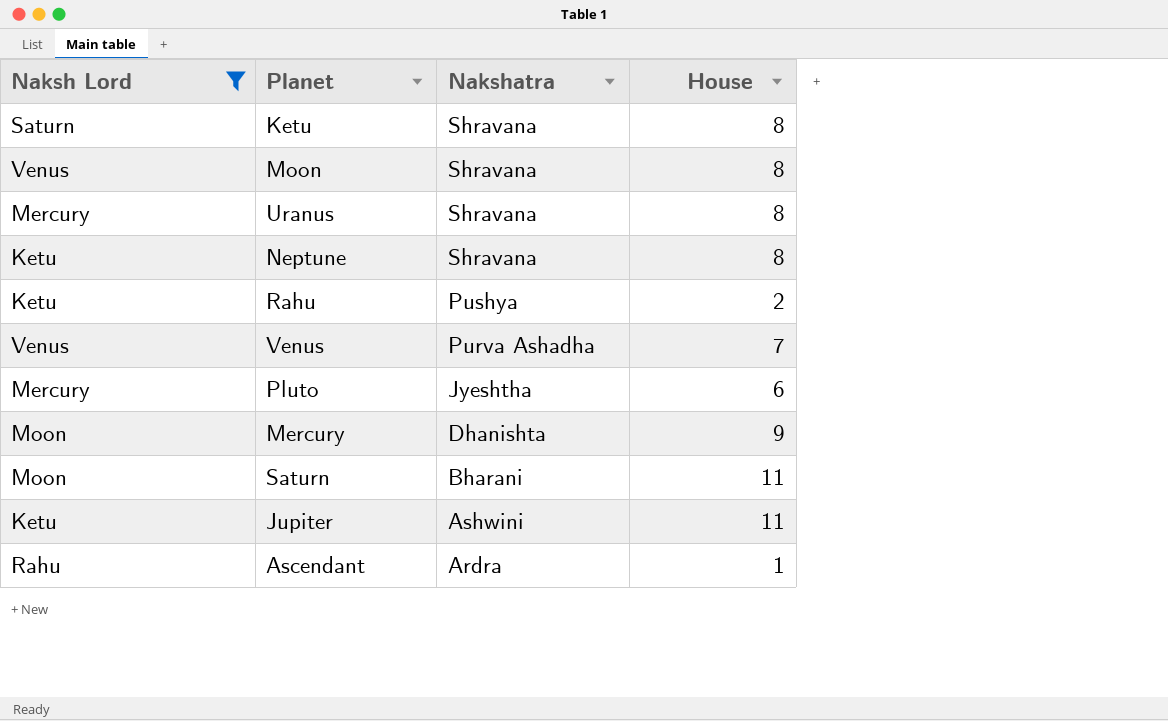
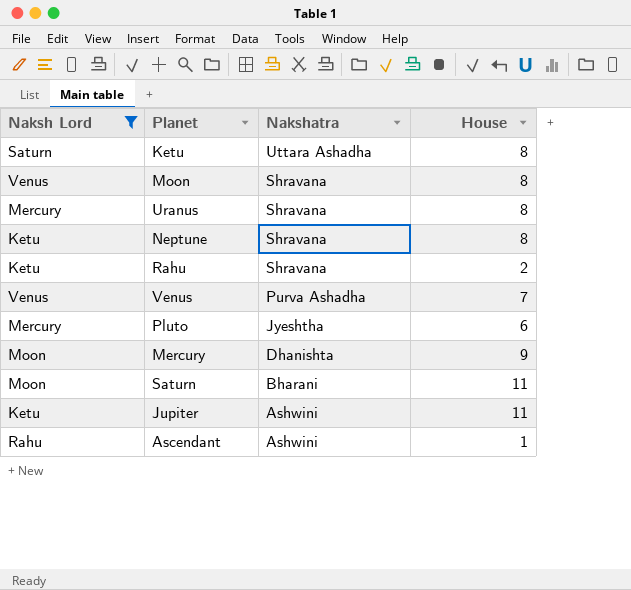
Ketu | Nakshatra: Shravana -> Uttara Ashadha
Rahu | Nakshatra: Pushya -> Shravana
Ascendant | Nakshatra: Ardra -> Ashwini

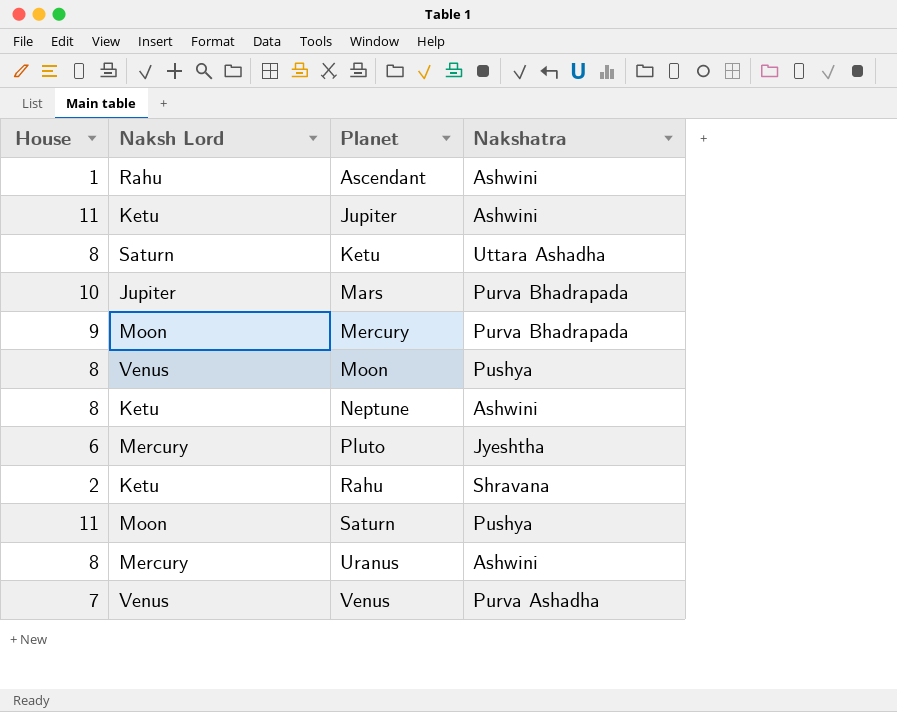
filter: Naksh Lord != Jupiter -> none
row order: Nakshatra descending -> Planet ascending
column House | position: 4 -> 1
Mercury | Nakshatra: Dhanishta -> Purva Bhadrapada
Moon | Nakshatra: Shravana -> Pushya
Neptune | Nakshatra: Shravana -> Ashwini
Saturn | Nakshatra: Bharani -> Pushya
Uranus | Nakshatra: Shravana -> Ashwini

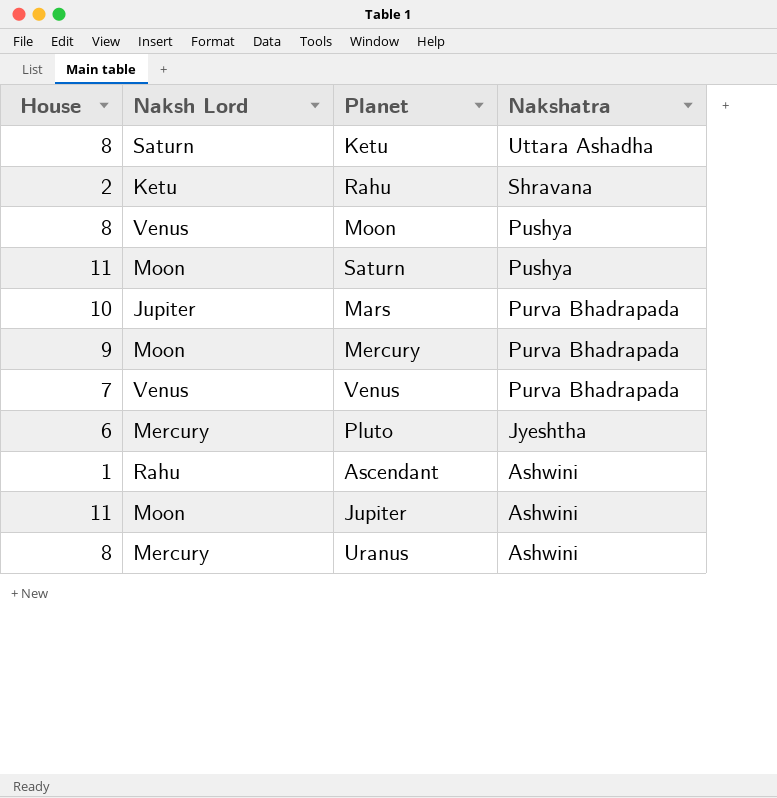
row order: Planet ascending -> Nakshatra descending
row Neptune: 8 | Ketu | Ashwini -> none
Venus | Nakshatra: Purva Ashadha -> Purva Bhadrapada
Jupiter | Naksh Lord: Ketu -> Moon

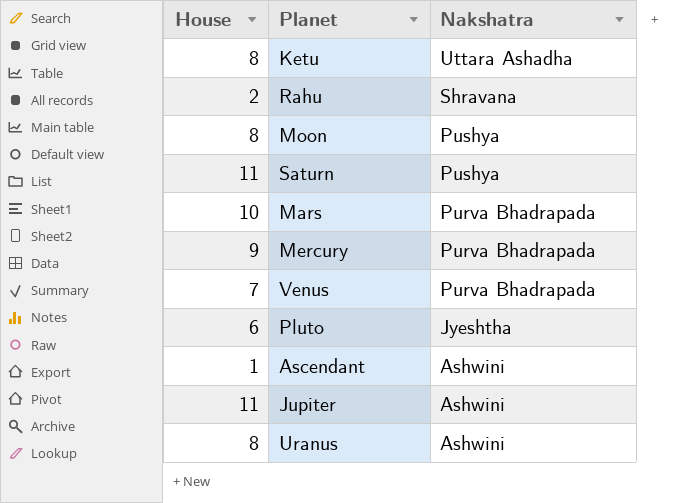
column Naksh Lord | position: 2 -> none

